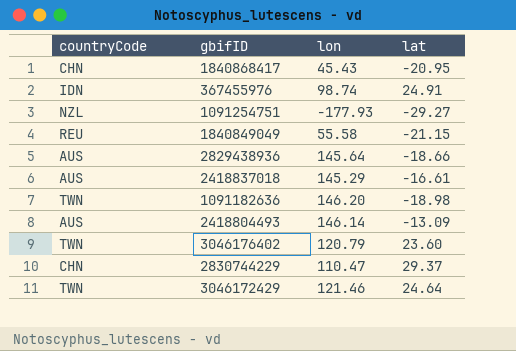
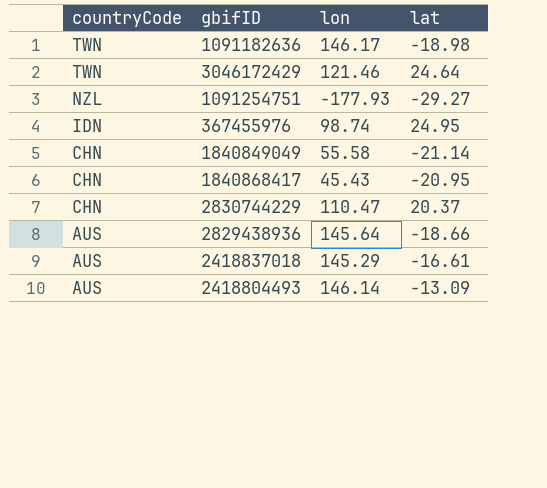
row order: none -> countryCode descending
row 3046176402: TWN | 120.79 | 23.60 -> none
1091182636 | lon: 146.20 -> 146.17
367455976 | lat: 24.91 -> 24.95
1840849049 | countryCode: REU -> CHN
1840849049 | lat: -21.15 -> -21.14
2830744229 | lat: 29.37 -> 20.37

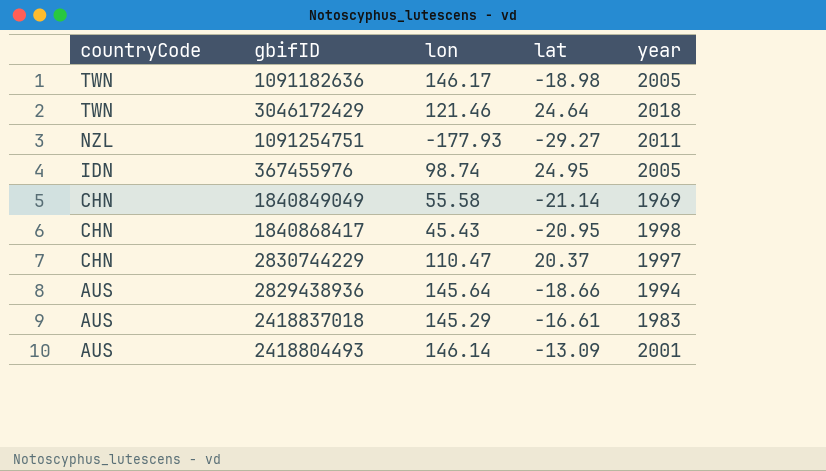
column year | position: none -> 5

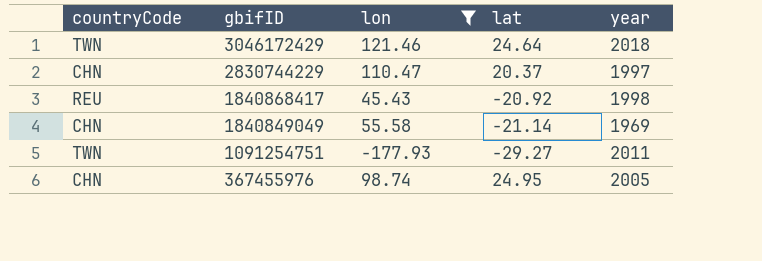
filter: none -> lon <= 121.46
row order: countryCode descending -> gbifID descending
1840868417 | countryCode: CHN -> REU
1840868417 | lat: -20.95 -> -20.92
1091254751 | countryCode: NZL -> TWN
367455976 | countryCode: IDN -> CHN

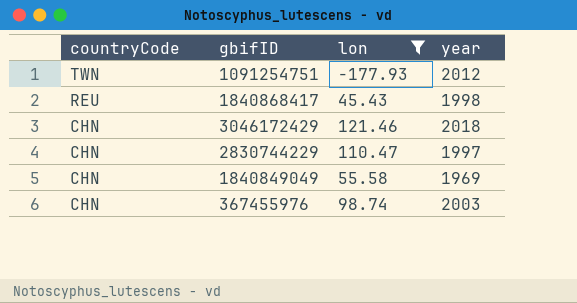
row order: gbifID descending -> countryCode descending
column lat | position: 4 -> none
1091254751 | year: 2011 -> 2012
3046172429 | countryCode: TWN -> CHN
367455976 | year: 2005 -> 2003

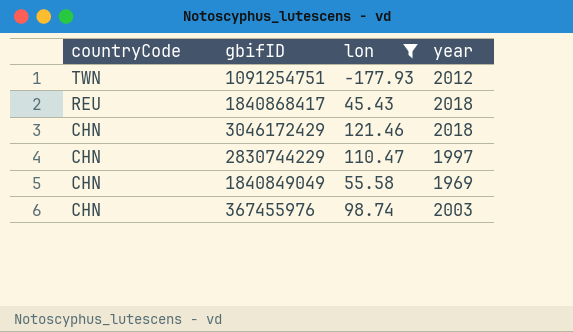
1840868417 | year: 1998 -> 2018

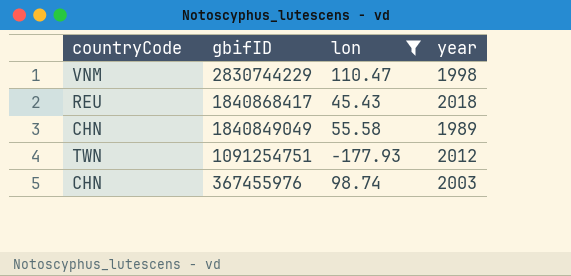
row order: countryCode descending -> gbifID descending
row 3046172429: CHN | 121.46 | 2018 -> none
2830744229 | countryCode: CHN -> VNM
2830744229 | year: 1997 -> 1998
1840849049 | year: 1969 -> 1989

